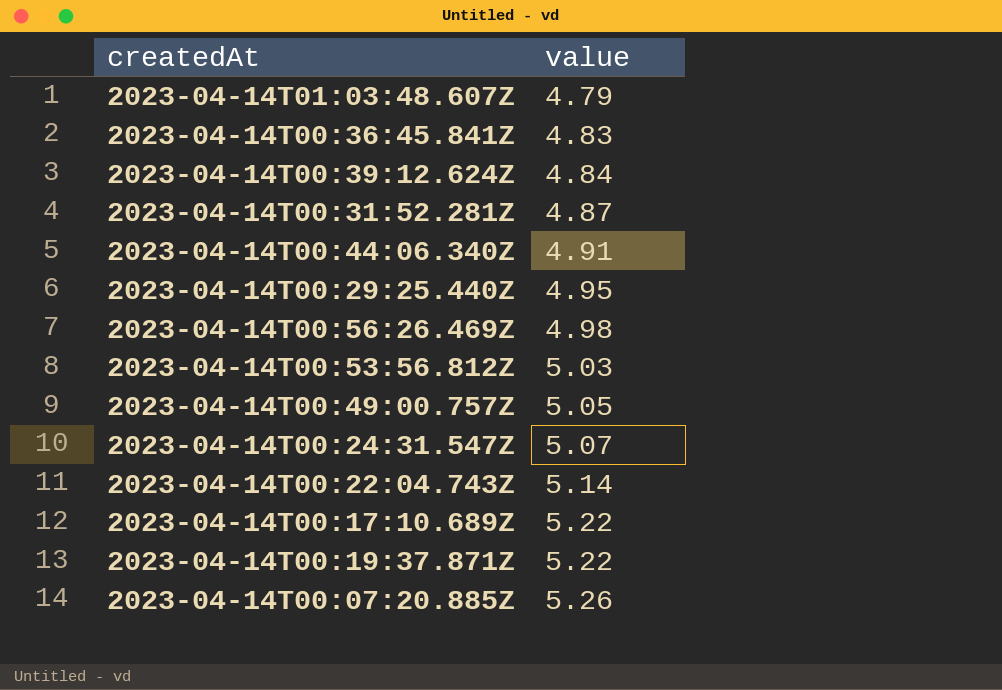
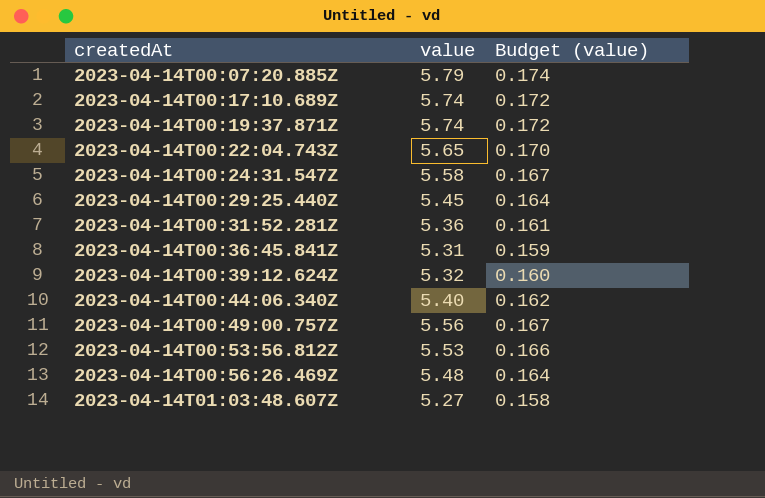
row order: value ascending -> createdAt ascending
column Budget (value) | formula: none -> [value] * 0.03
2023-04-14T00:07:20.885Z | value: 5.26 -> 5.79
2023-04-14T00:17:10.689Z | value: 5.22 -> 5.74
2023-04-14T00:19:37.871Z | value: 5.22 -> 5.74
2023-04-14T00:22:04.743Z | value: 5.14 -> 5.65
2023-04-14T00:24:31.547Z | value: 5.07 -> 5.58
2023-04-14T00:29:25.440Z | value: 4.95 -> 5.45
2023-04-14T00:31:52.281Z | value: 4.87 -> 5.36
2023-04-14T00:36:45.841Z | value: 4.83 -> 5.31
2023-04-14T00:39:12.624Z | value: 4.84 -> 5.32
2023-04-14T00:44:06.340Z | value: 4.91 -> 5.40
2023-04-14T00:49:00.757Z | value: 5.05 -> 5.56
2023-04-14T00:53:56.812Z | value: 5.03 -> 5.53
2023-04-14T00:56:26.469Z | value: 4.98 -> 5.48
2023-04-14T01:03:48.607Z | value: 4.79 -> 5.27

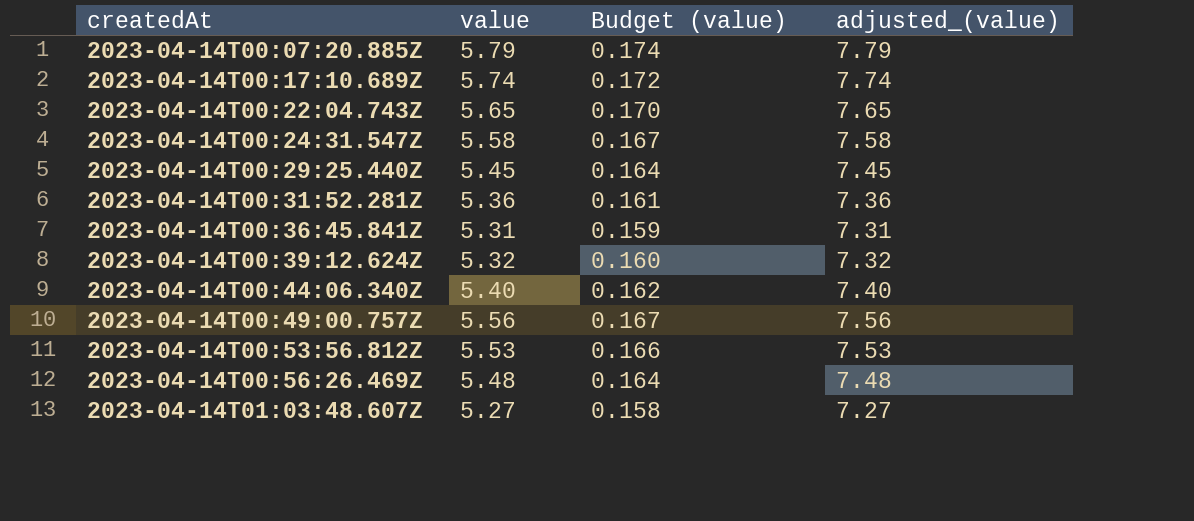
column adjusted_(value) | formula: none -> [value] + 2
row 2023-04-14T00:19:37.871Z: 5.74 | 0.172 -> none

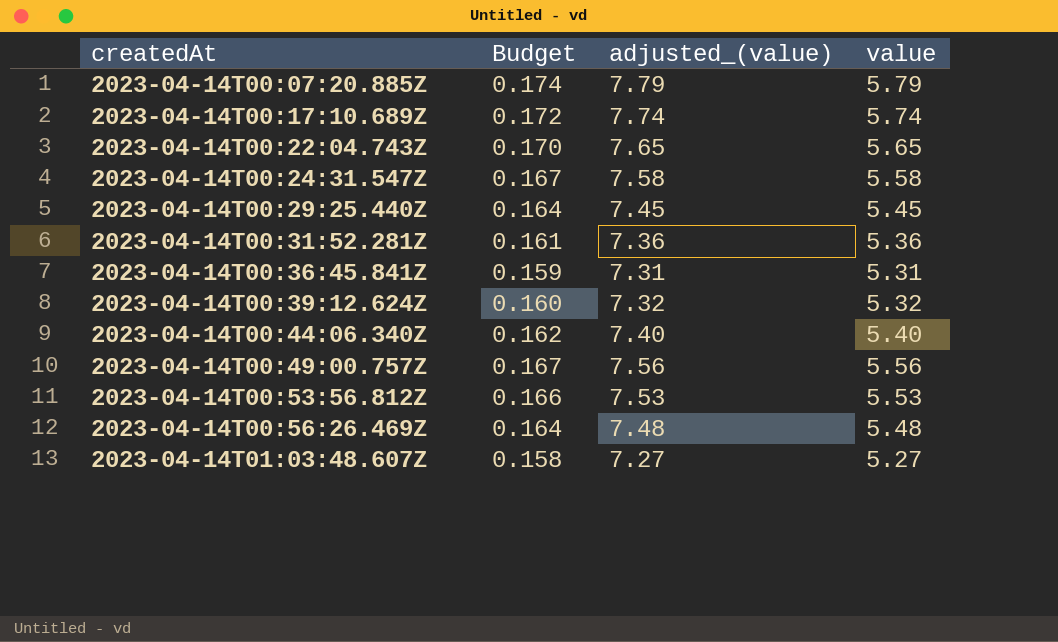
column name: Budget (value) -> Budget
column value | position: 2 -> 4

